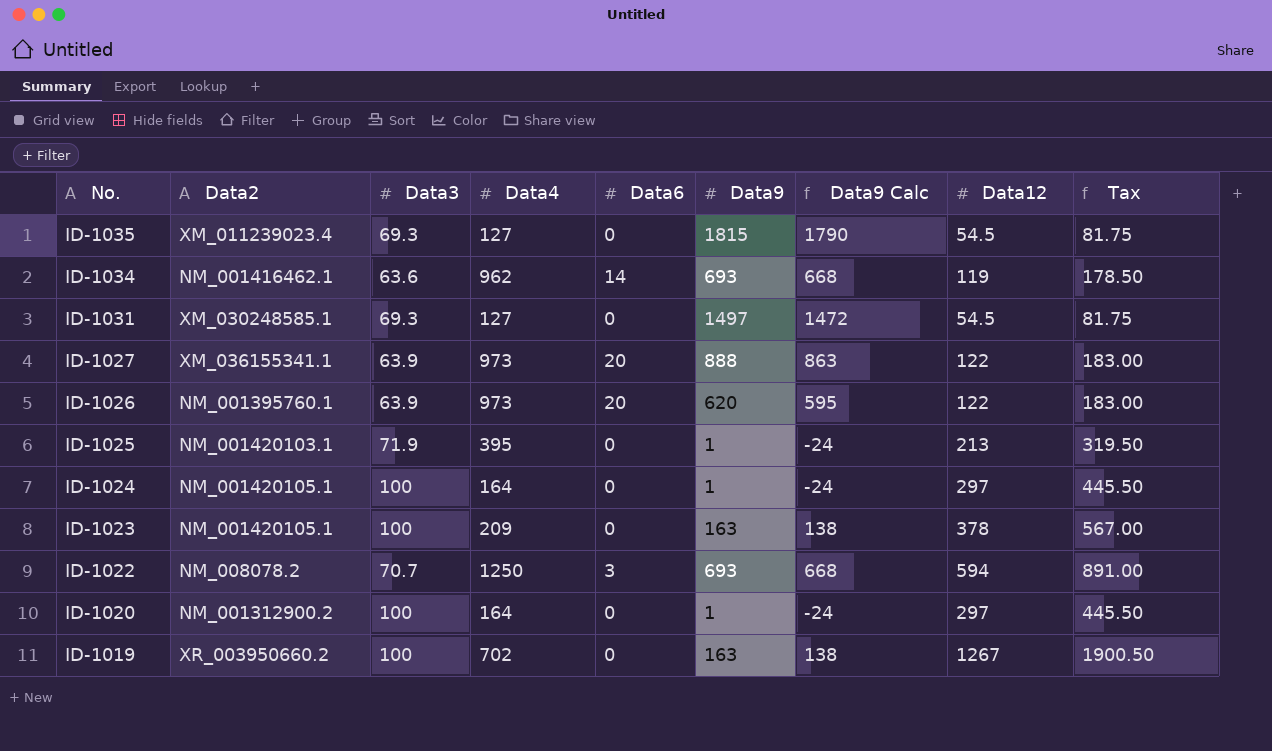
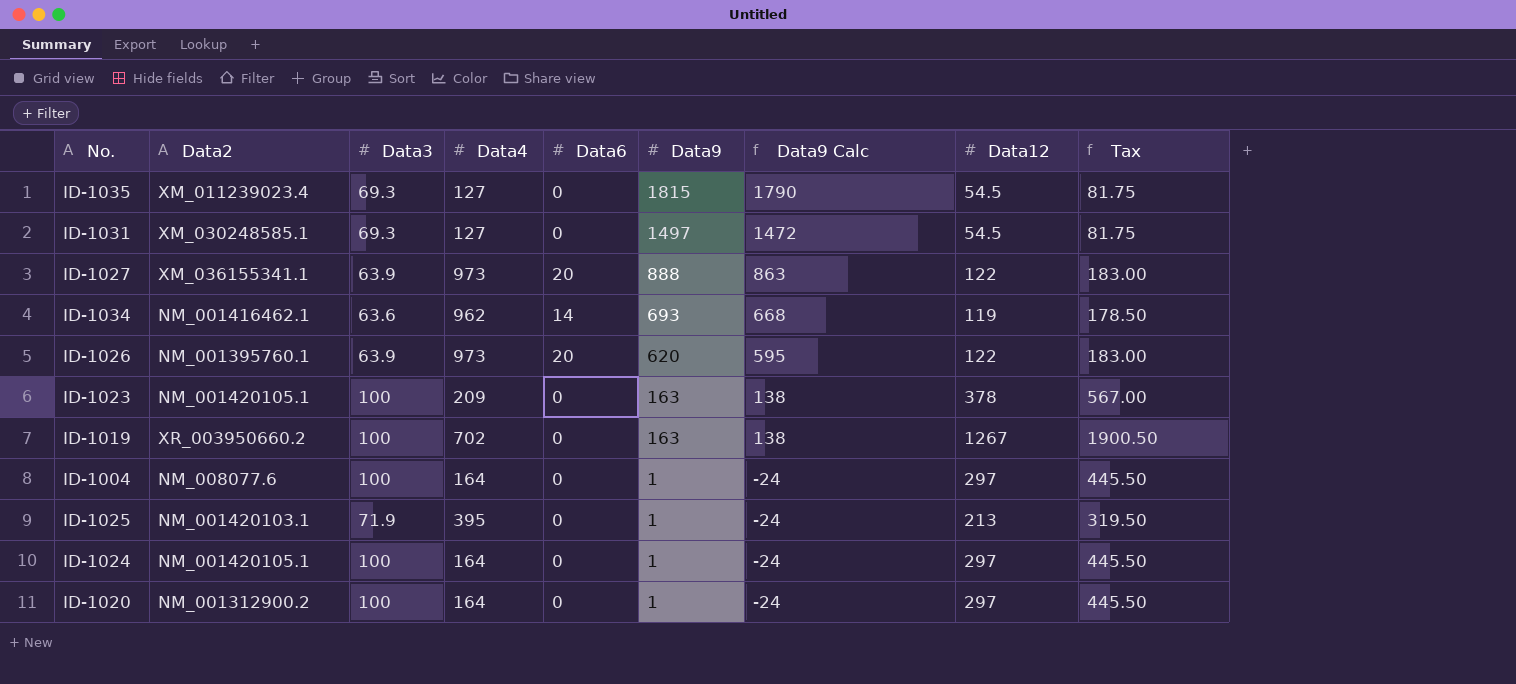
row order: No. descending -> Data9 descending
row ID-1022: NM_008078.2 | 70.7 | 1250 | 3 | 693 | 668 | 594 | 891.00 -> none
row ID-1004: none -> NM_008077.6 | 100 | 164 | 0 | 1 | -24 | 297 | 445.50

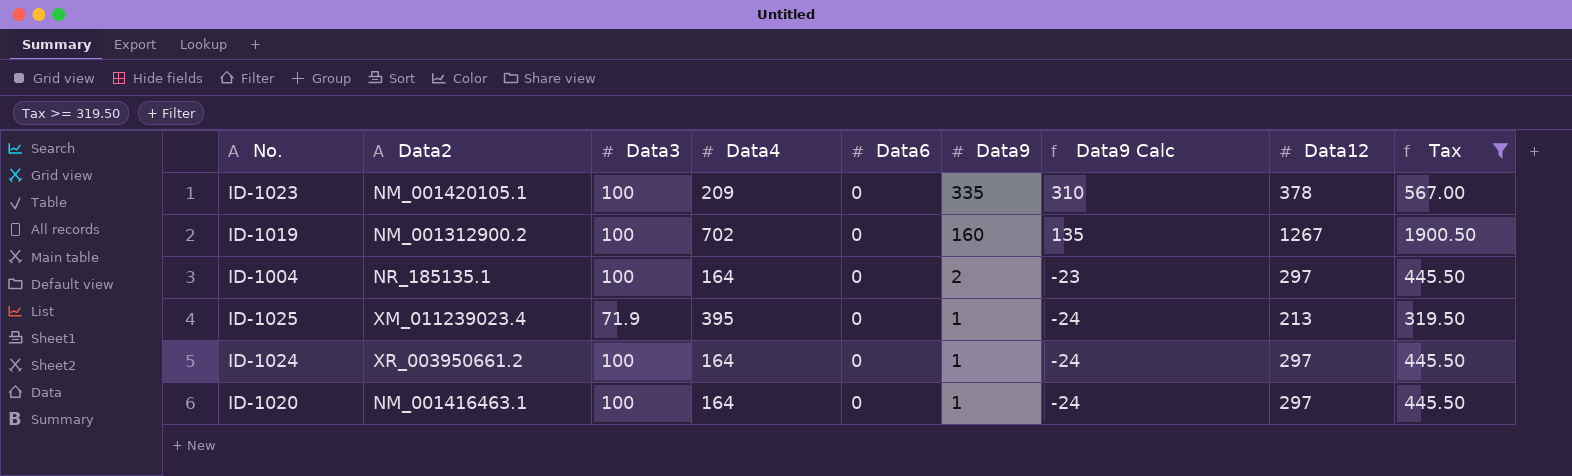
filter: none -> Tax >= 319.50
ID-1023 | Data9: 163 -> 335
ID-1023 | Data9 Calc: 138 -> 310
ID-1019 | Data2: XR_003950660.2 -> NM_001312900.2
ID-1019 | Data9: 163 -> 160
ID-1019 | Data9 Calc: 138 -> 135
ID-1004 | Data2: NM_008077.6 -> NR_185135.1
ID-1004 | Data9: 1 -> 2
ID-1004 | Data9 Calc: -24 -> -23
ID-1025 | Data2: NM_001420103.1 -> XM_011239023.4
ID-1024 | Data2: NM_001420105.1 -> XR_003950661.2
ID-1020 | Data2: NM_001312900.2 -> NM_001416463.1

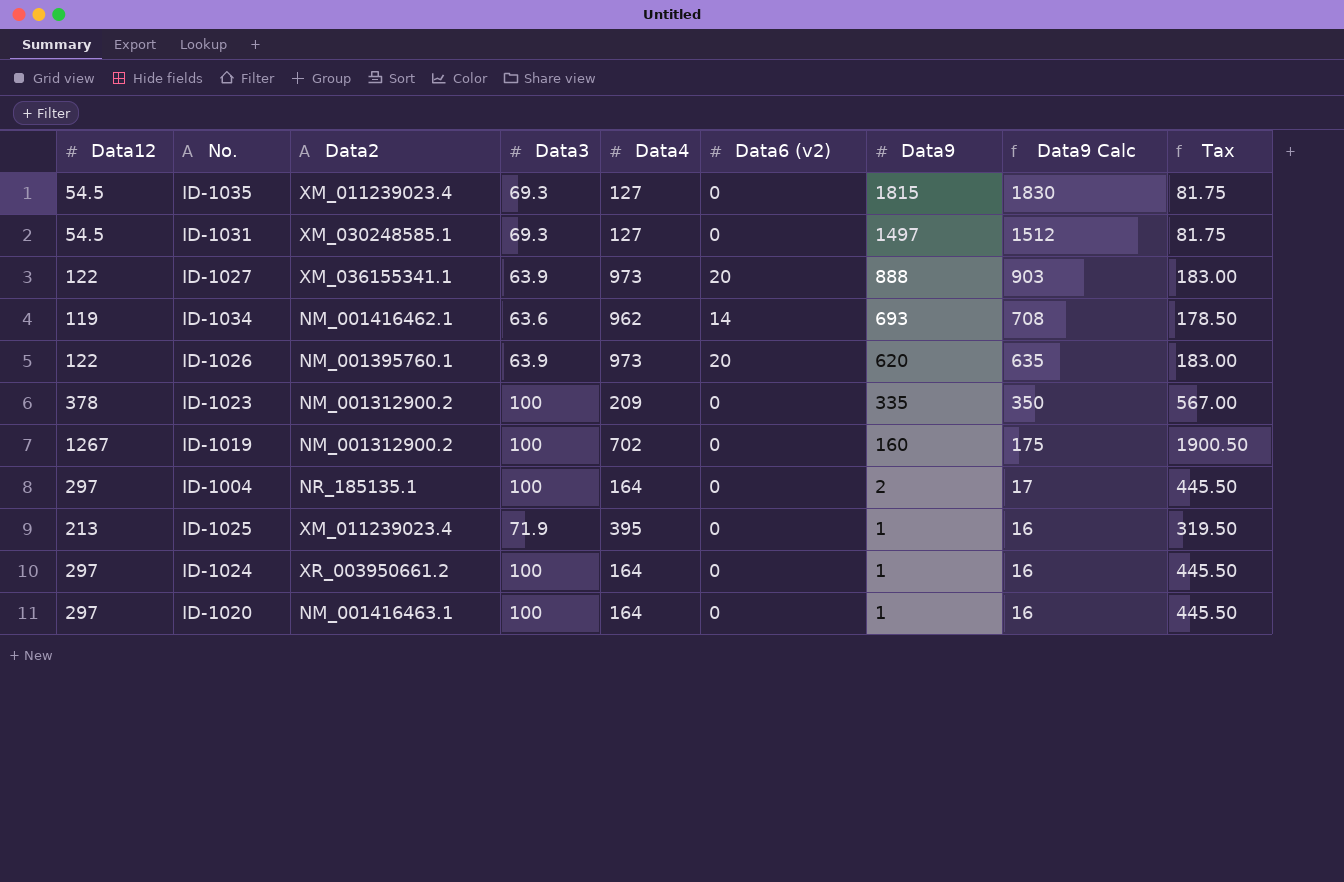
filter: Tax >= 319.50 -> none
column Data12 | position: 8 -> 1
column name: Data6 -> Data6 (v2)
column Data9 Calc | formula: [Data9] - 25 -> [Data9] + 15
ID-1023 | Data2: NM_001420105.1 -> NM_001312900.2

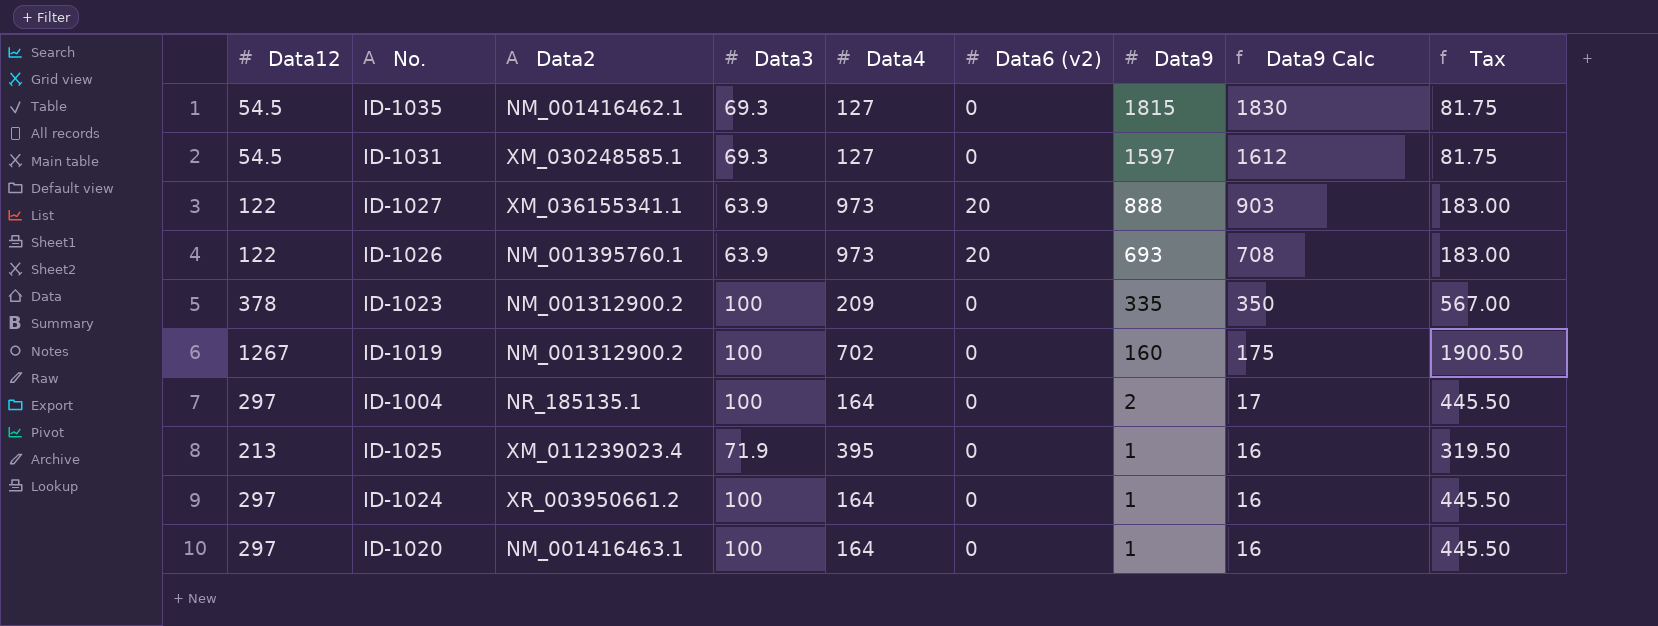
row ID-1034: 119 | NM_001416462.1 | 63.6 | 962 | 14 | 693 | 708 | 178.50 -> none
ID-1035 | Data2: XM_011239023.4 -> NM_001416462.1
ID-1031 | Data9: 1497 -> 1597
ID-1031 | Data9 Calc: 1512 -> 1612
ID-1026 | Data9: 620 -> 693
ID-1026 | Data9 Calc: 635 -> 708

